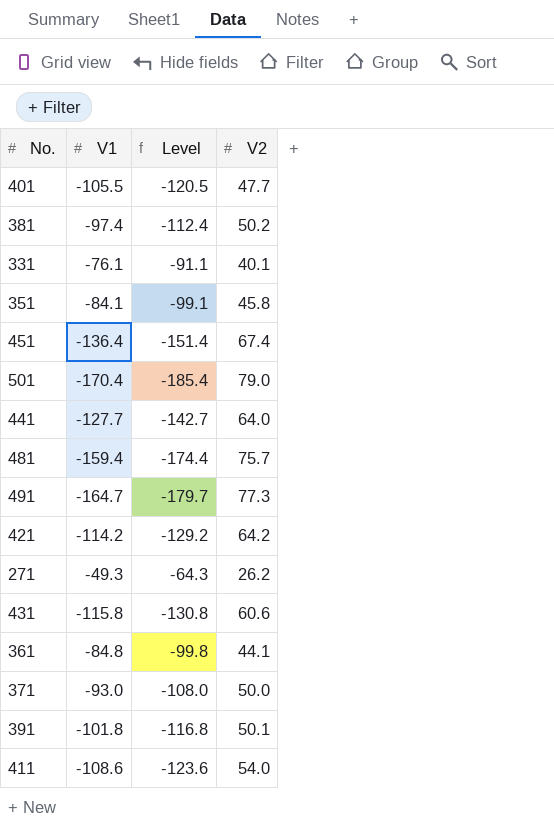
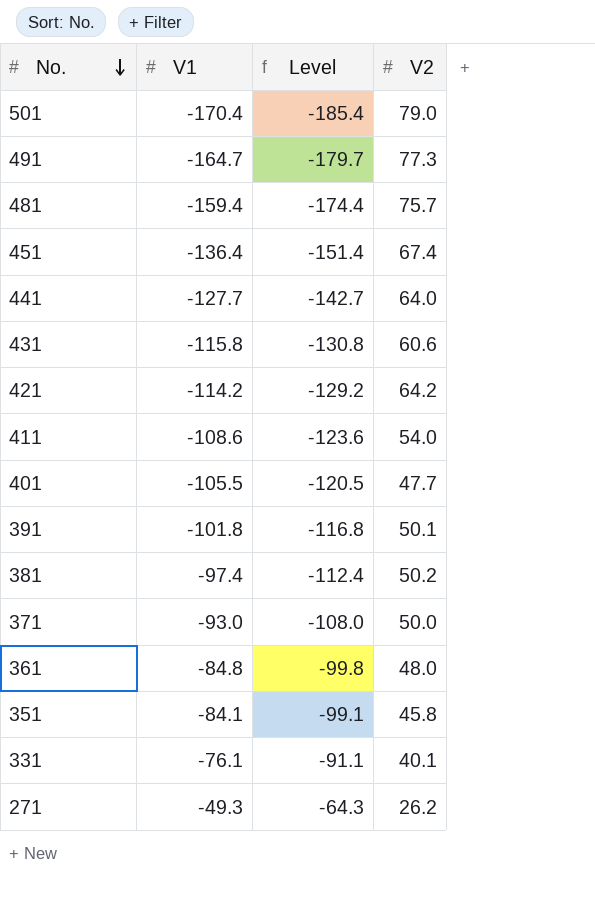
row order: none -> No. descending
361 | V2: 44.1 -> 48.0

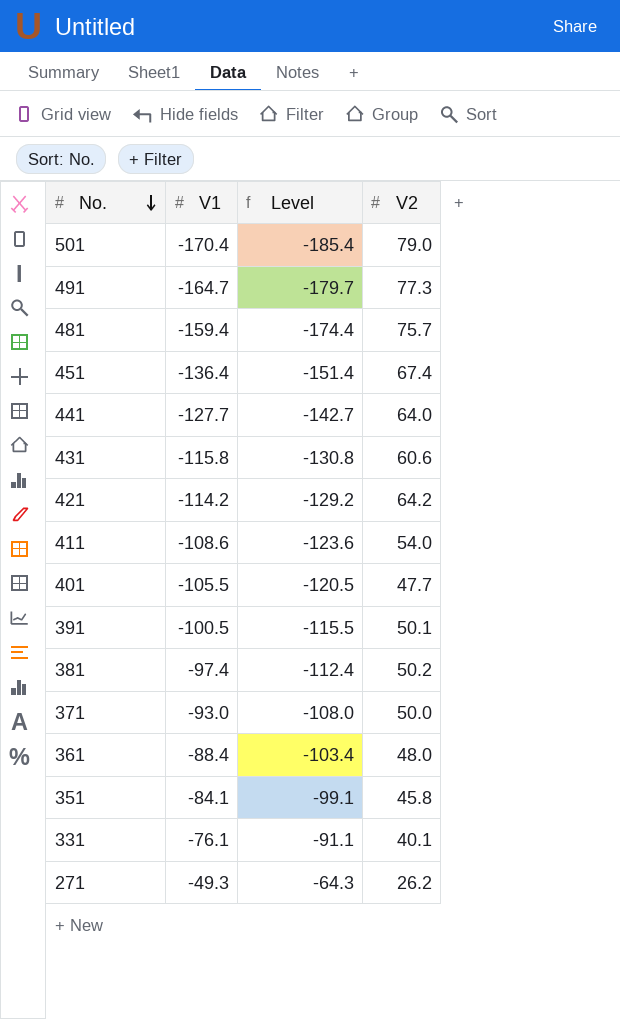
391 | V1: -101.8 -> -100.5
391 | Level: -116.8 -> -115.5
361 | V1: -84.8 -> -88.4
361 | Level: -99.8 -> -103.4

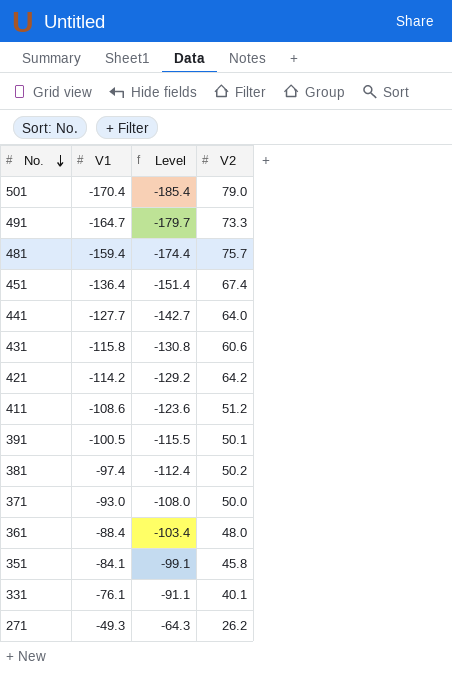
row 401: -105.5 | -120.5 | 47.7 -> none
491 | V2: 77.3 -> 73.3
411 | V2: 54.0 -> 51.2

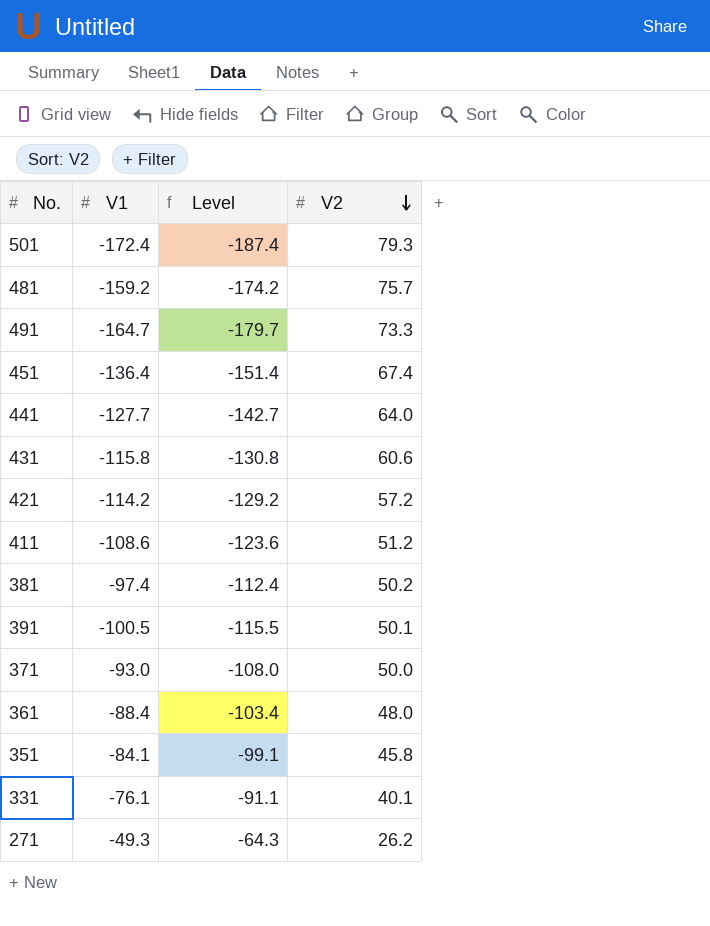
row order: No. descending -> V2 descending
501 | V1: -170.4 -> -172.4
501 | Level: -185.4 -> -187.4
501 | V2: 79.0 -> 79.3
481 | V1: -159.4 -> -159.2
481 | Level: -174.4 -> -174.2
421 | V2: 64.2 -> 57.2

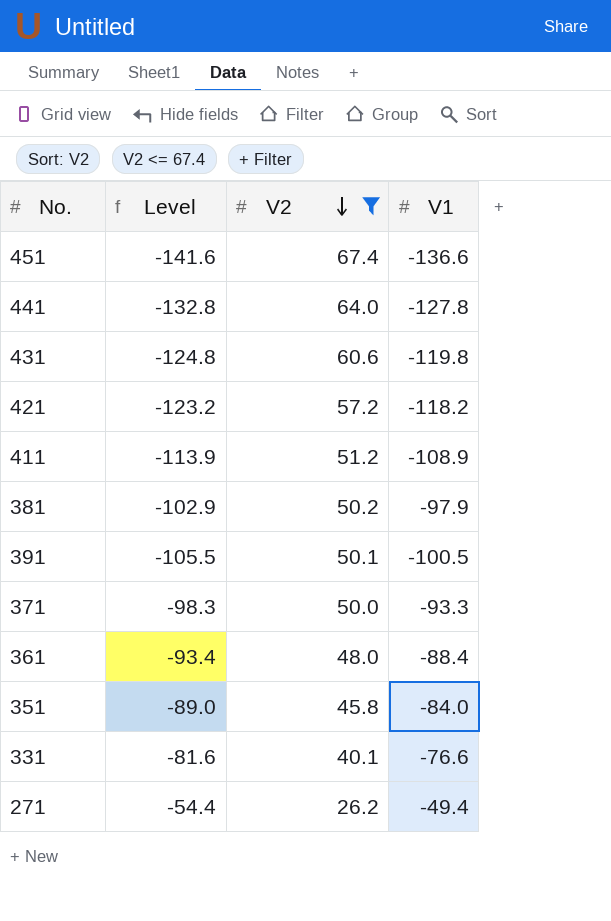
filter: none -> V2 <= 67.4
column Level | formula: [V1] - 15 -> [V1] - 5
column V1 | position: 2 -> 4
451 | V1: -136.4 -> -136.6
441 | V1: -127.7 -> -127.8
431 | V1: -115.8 -> -119.8
421 | V1: -114.2 -> -118.2
411 | V1: -108.6 -> -108.9
381 | V1: -97.4 -> -97.9
371 | V1: -93.0 -> -93.3
351 | V1: -84.1 -> -84.0
331 | V1: -76.1 -> -76.6
271 | V1: -49.3 -> -49.4

